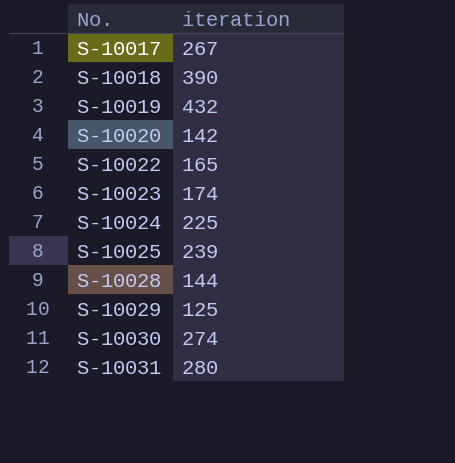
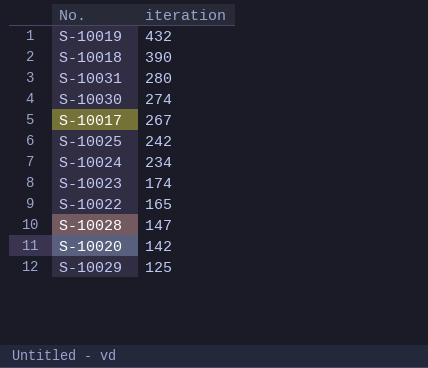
row order: No. ascending -> iteration descending
S-10025 | iteration: 239 -> 242
S-10024 | iteration: 225 -> 234
S-10028 | iteration: 144 -> 147

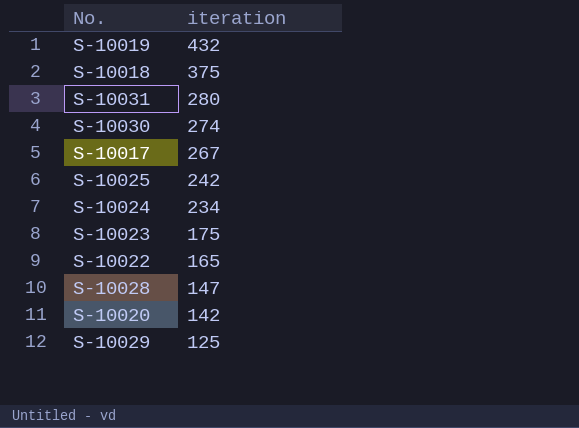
S-10018 | iteration: 390 -> 375
S-10023 | iteration: 174 -> 175

